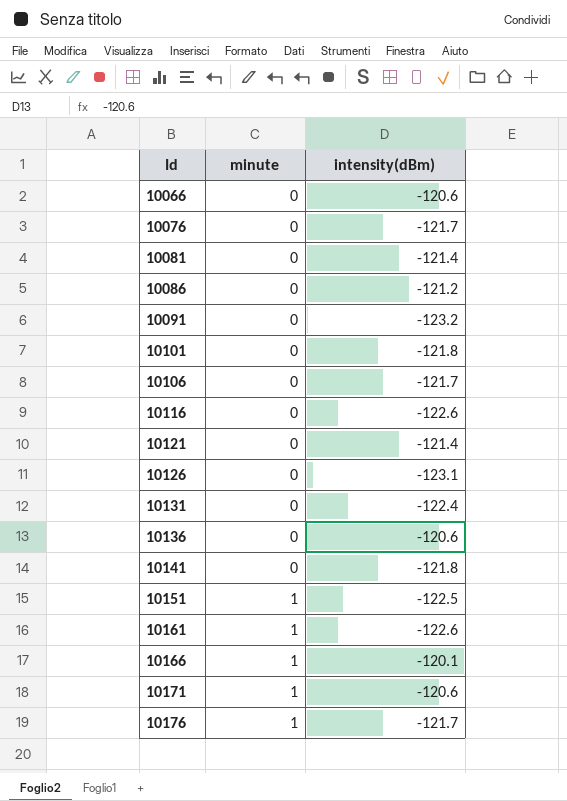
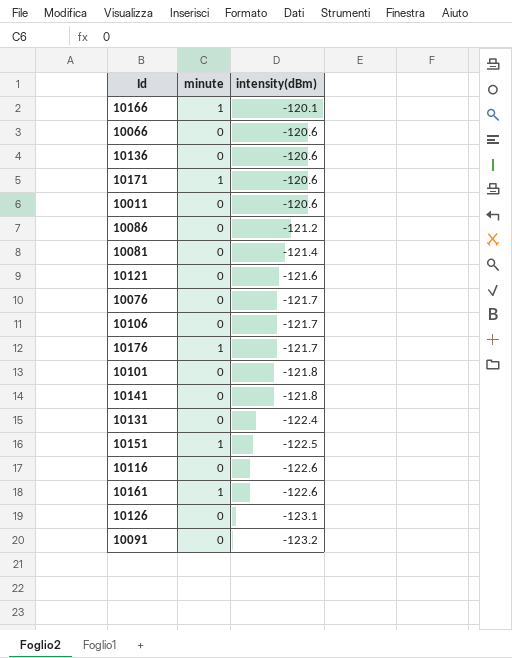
row order: Id ascending -> intensity(dBm) descending
row 10011: none -> 0 | -120.6
10121 | intensity(dBm): -121.4 -> -121.6

